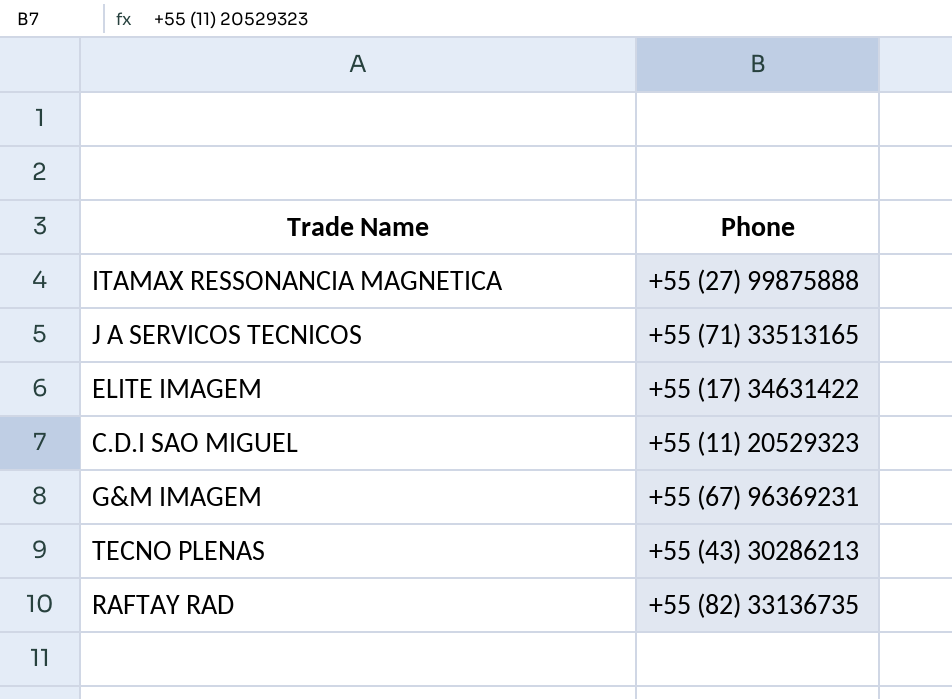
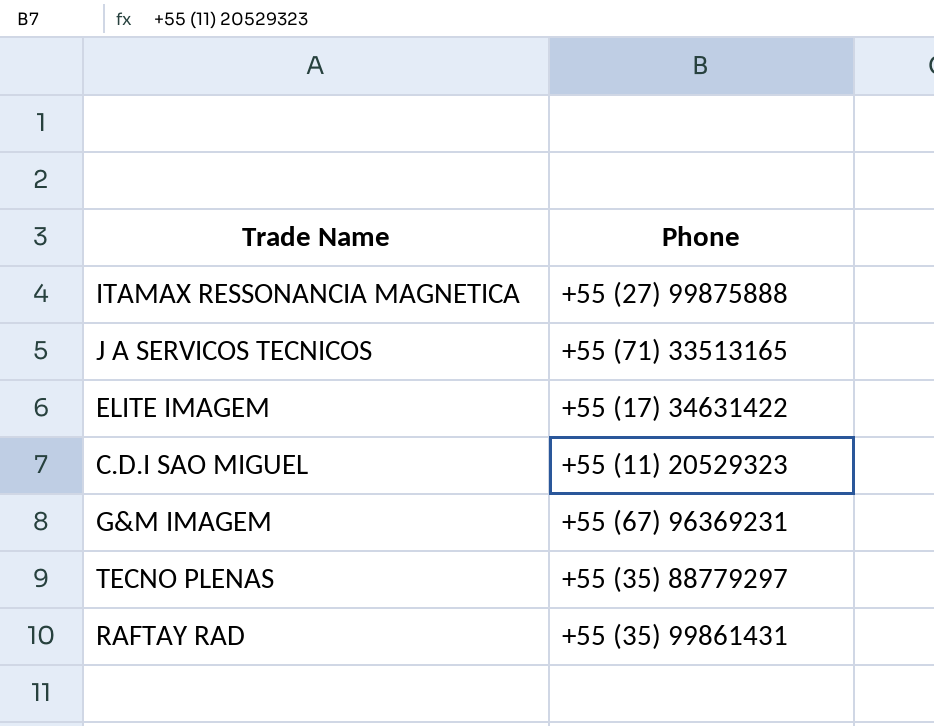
TECNO PLENAS | Phone: +55 (43) 30286213 -> +55 (35) 88779297
RAFTAY RAD | Phone: +55 (82) 33136735 -> +55 (35) 99861431

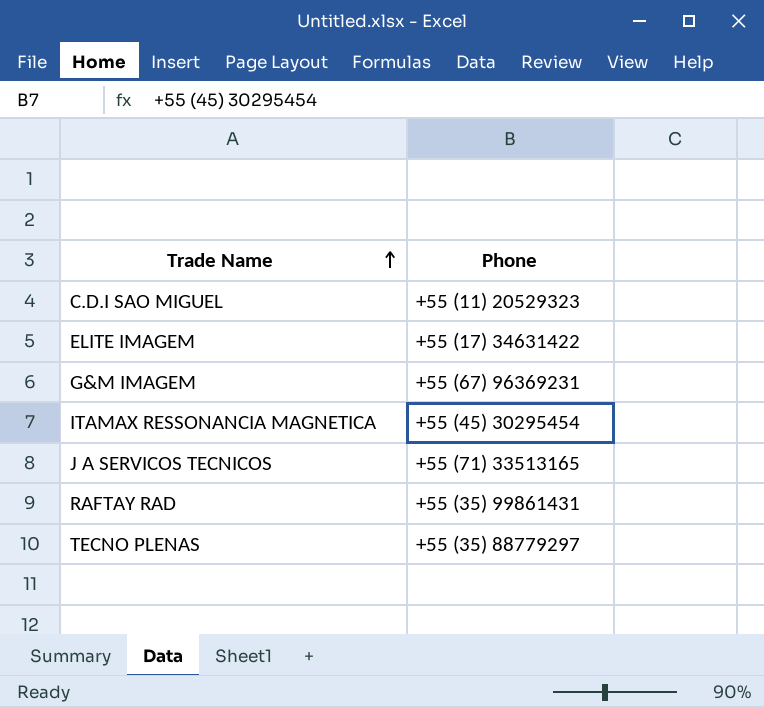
row order: none -> Trade Name ascending
ITAMAX RESSONANCIA MAGNETICA | Phone: +55 (27) 99875888 -> +55 (45) 30295454

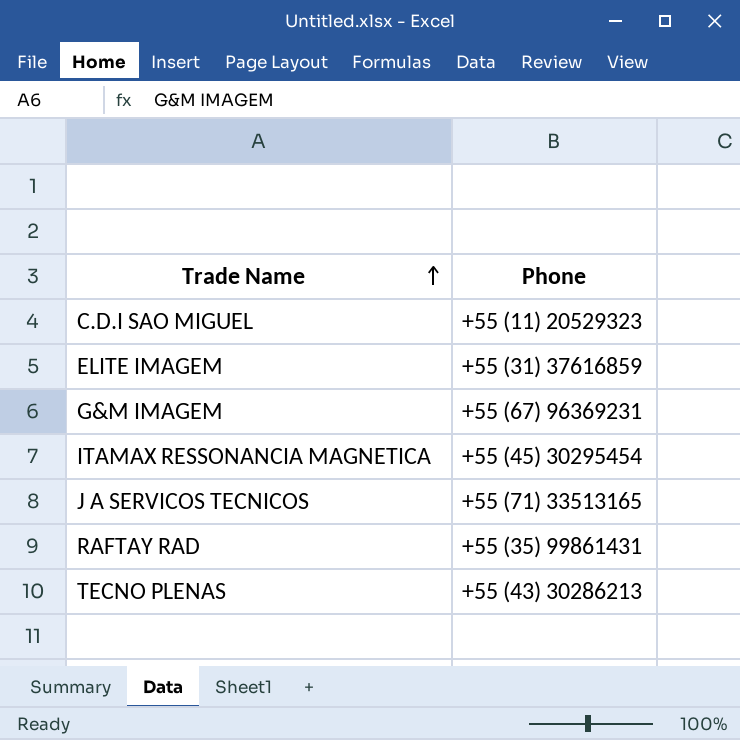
ELITE IMAGEM | Phone: +55 (17) 34631422 -> +55 (31) 37616859
TECNO PLENAS | Phone: +55 (35) 88779297 -> +55 (43) 30286213

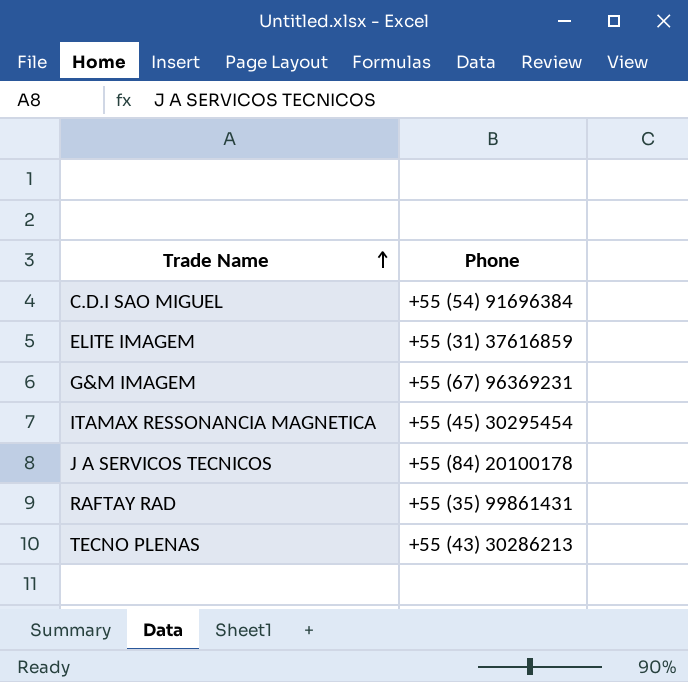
C.D.I SAO MIGUEL | Phone: +55 (11) 20529323 -> +55 (54) 91696384
J A SERVICOS TECNICOS | Phone: +55 (71) 33513165 -> +55 (84) 20100178

